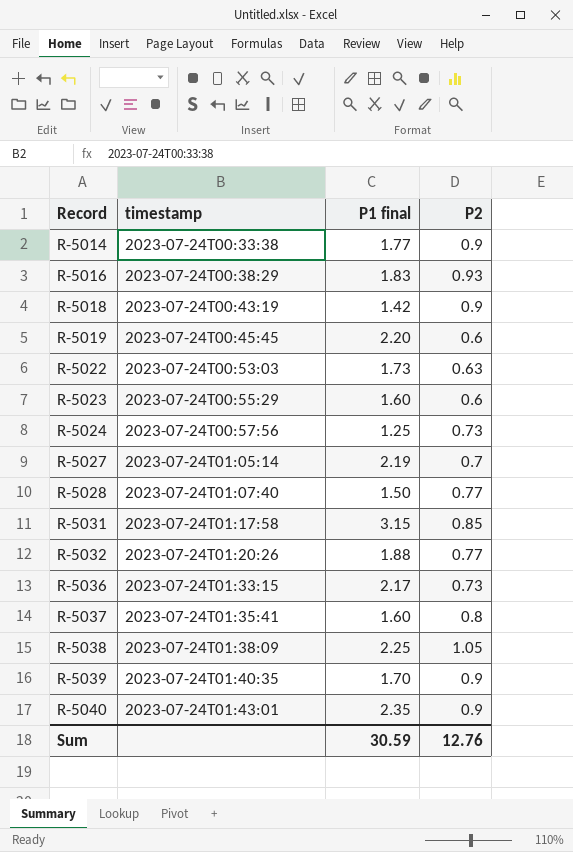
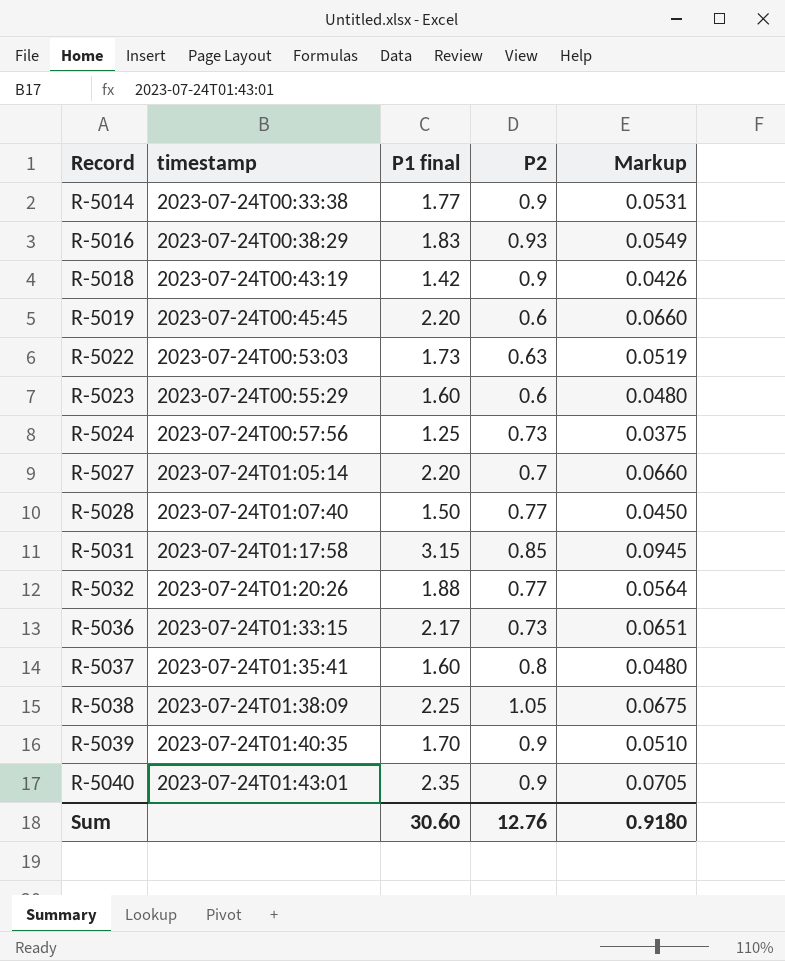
column Markup | formula: none -> [P1 final] * 0.03
R-5027 | P1 final: 2.19 -> 2.20
Sum | P1 final: 30.59 -> 30.60

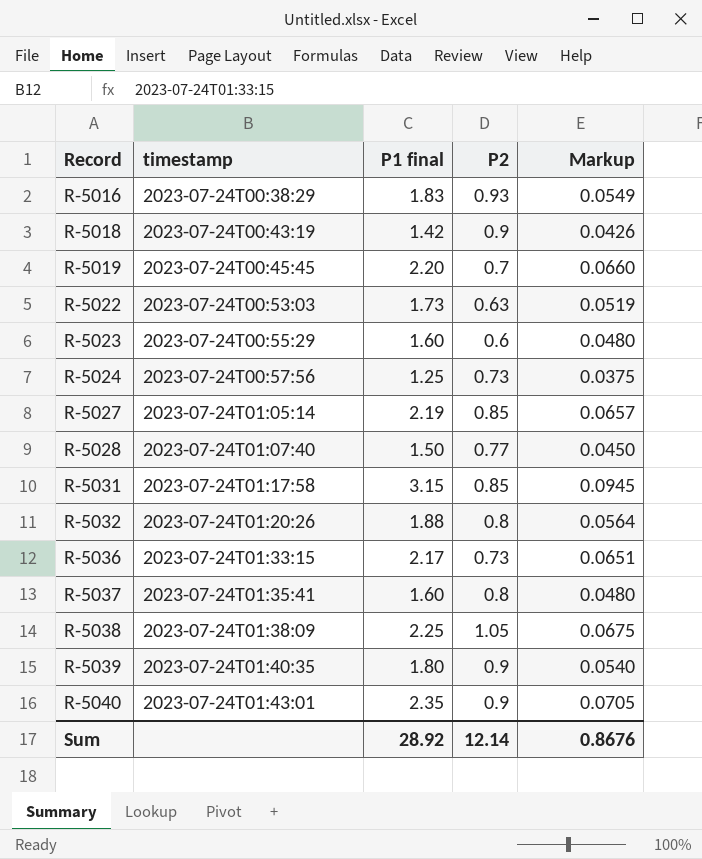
row R-5014: 2023-07-24T00:33:38 | 1.77 | 0.9 | 0.0531 -> none
R-5019 | P2: 0.6 -> 0.7
R-5027 | P1 final: 2.20 -> 2.19
R-5027 | P2: 0.7 -> 0.85
R-5027 | Markup: 0.0660 -> 0.0657
R-5032 | P2: 0.77 -> 0.8
R-5039 | P1 final: 1.70 -> 1.80
R-5039 | Markup: 0.0510 -> 0.0540
Sum | P1 final: 30.60 -> 28.92
Sum | P2: 12.76 -> 12.14
Sum | Markup: 0.9180 -> 0.8676

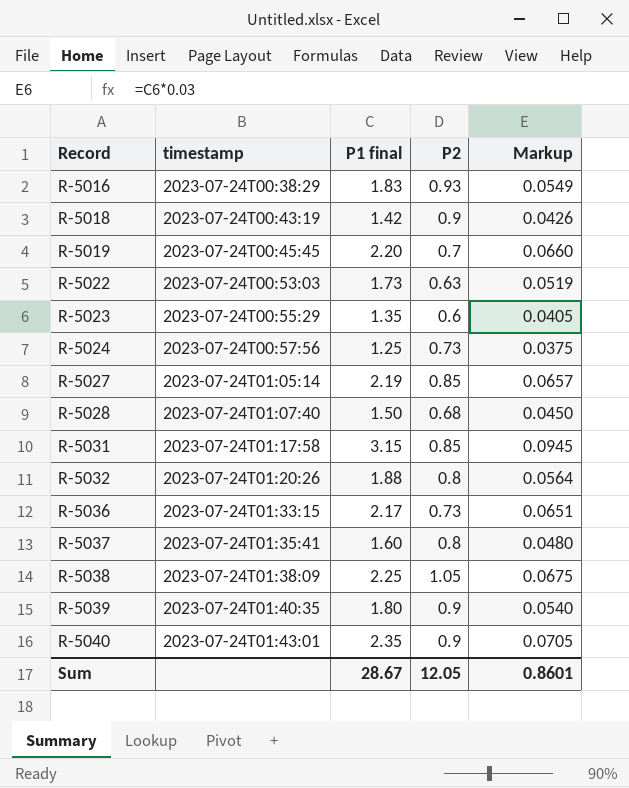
R-5023 | P1 final: 1.60 -> 1.35
R-5023 | Markup: 0.0480 -> 0.0405
R-5028 | P2: 0.77 -> 0.68
Sum | P1 final: 28.92 -> 28.67
Sum | P2: 12.14 -> 12.05
Sum | Markup: 0.8676 -> 0.8601

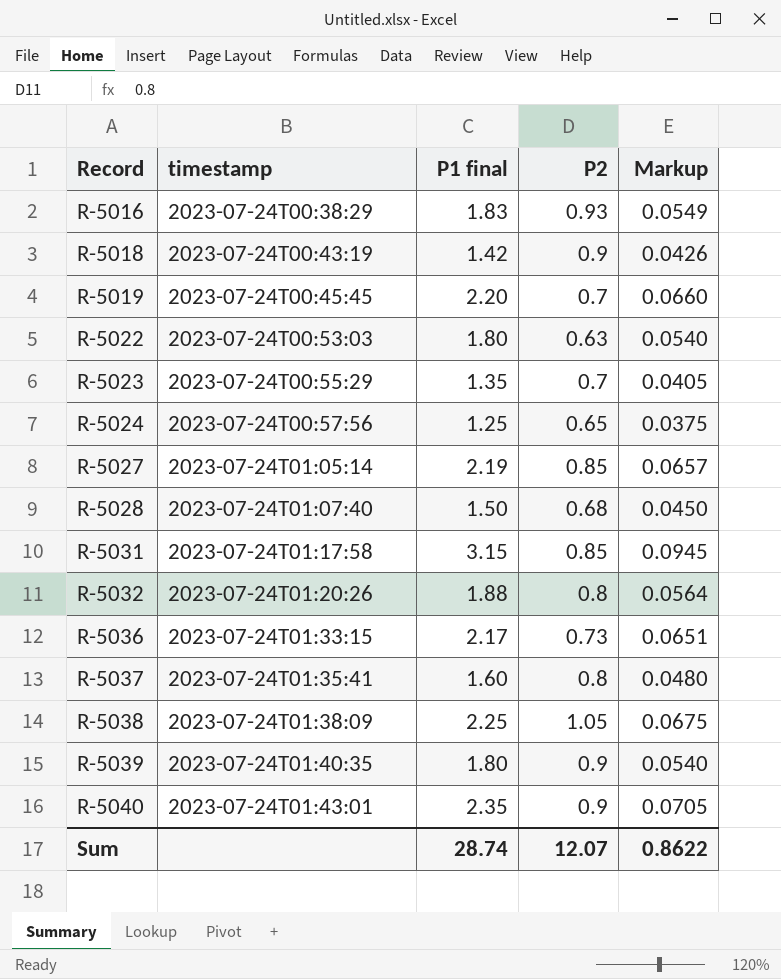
R-5022 | P1 final: 1.73 -> 1.80
R-5022 | Markup: 0.0519 -> 0.0540
R-5023 | P2: 0.6 -> 0.7
R-5024 | P2: 0.73 -> 0.65
Sum | P1 final: 28.67 -> 28.74
Sum | P2: 12.05 -> 12.07
Sum | Markup: 0.8601 -> 0.8622

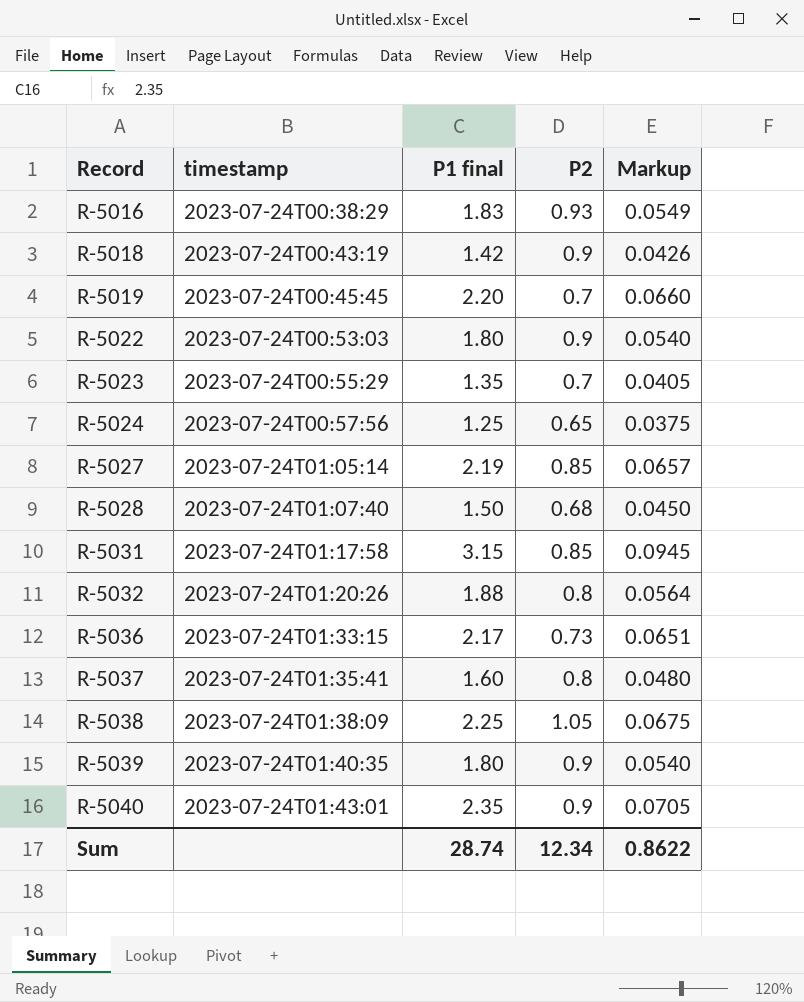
R-5022 | P2: 0.63 -> 0.9
Sum | P2: 12.07 -> 12.34

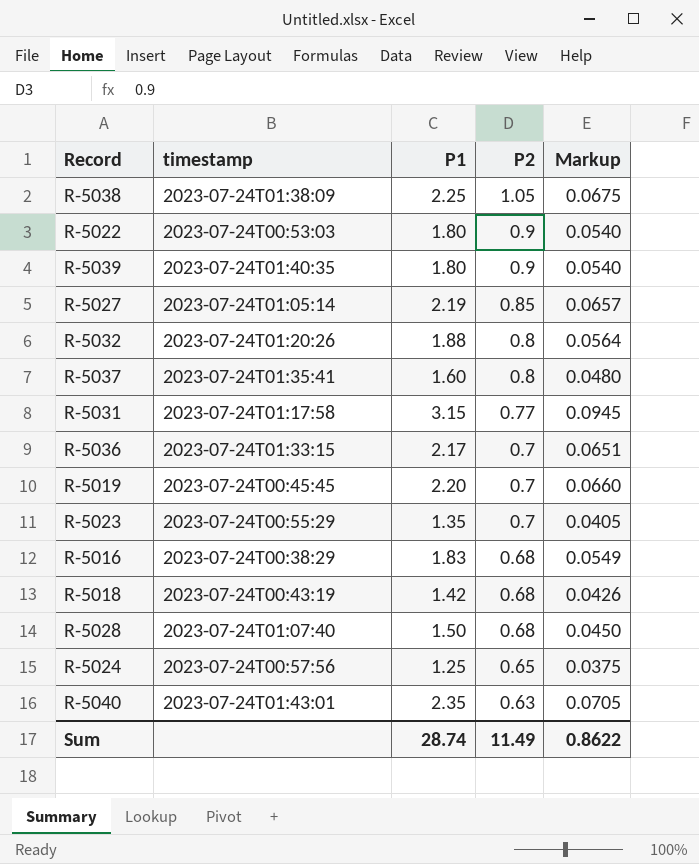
row order: Record ascending -> P2 descending
column name: P1 final -> P1
R-5031 | P2: 0.85 -> 0.77
R-5036 | P2: 0.73 -> 0.7
R-5016 | P2: 0.93 -> 0.68
R-5018 | P2: 0.9 -> 0.68
R-5040 | P2: 0.9 -> 0.63
Sum | P2: 12.34 -> 11.49

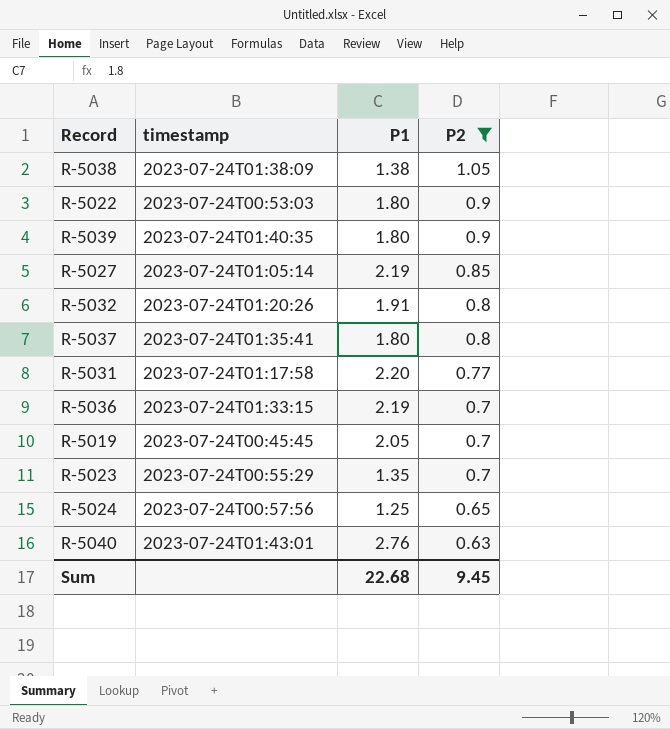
filter: none -> P2 != 0.68
column Markup | formula: [P1] * 0.03 -> none
R-5038 | P1: 2.25 -> 1.38
R-5032 | P1: 1.88 -> 1.91
R-5037 | P1: 1.60 -> 1.80
R-5031 | P1: 3.15 -> 2.20
R-5036 | P1: 2.17 -> 2.19
R-5019 | P1: 2.20 -> 2.05
R-5040 | P1: 2.35 -> 2.76
Sum | P1: 28.74 -> 22.68
Sum | P2: 11.49 -> 9.45

